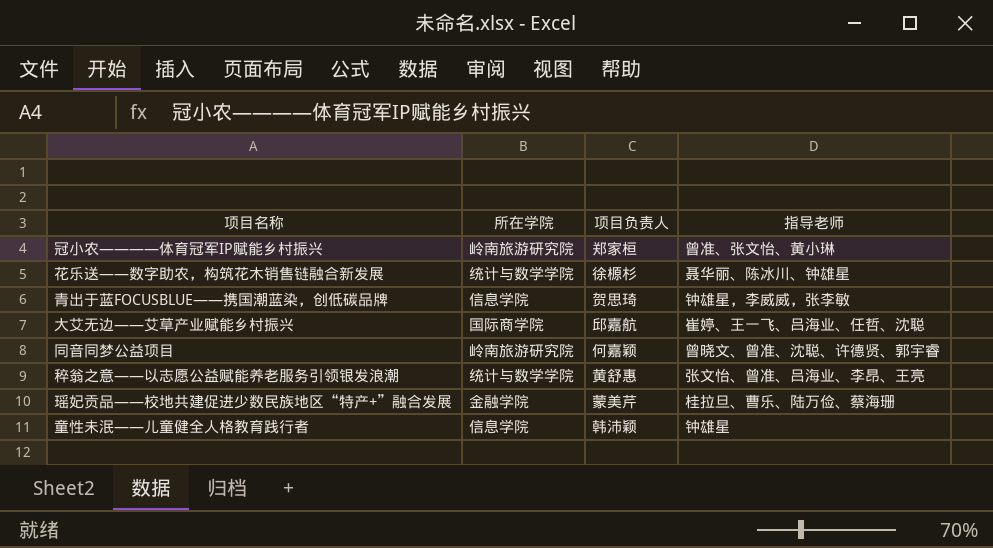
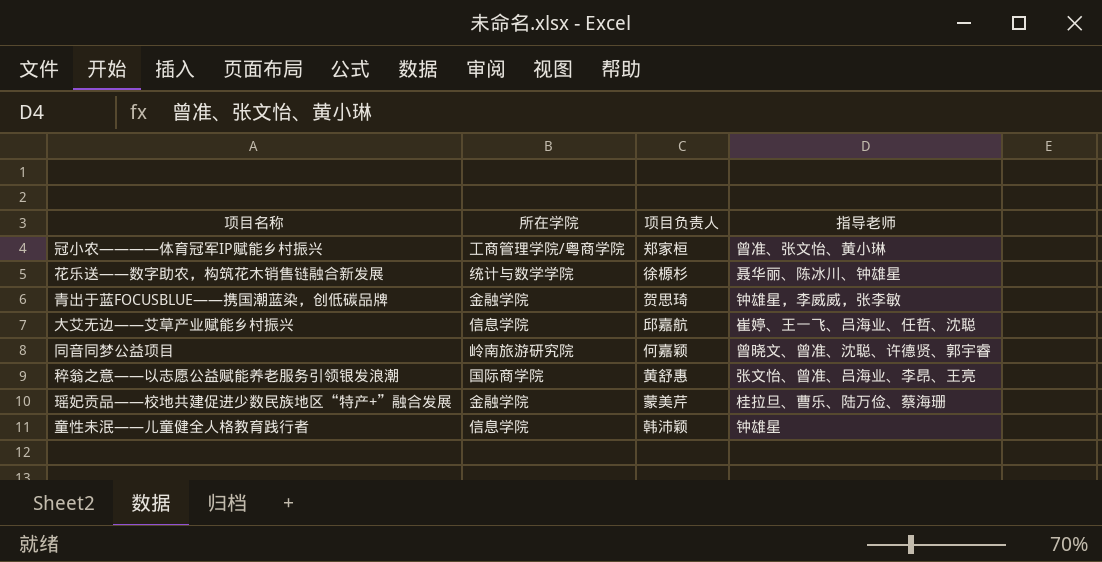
冠小农————体育冠军IP赋能乡村振兴 | 所在学院: 岭南旅游研究院 -> 工商管理学院/粤商学院
青出于蓝FOCUSBLUE——携国潮蓝染，创低碳品牌 | 所在学院: 信息学院 -> 金融学院
大艾无边——艾草产业赋能乡村振兴 | 所在学院: 国际商学院 -> 信息学院
稡翁之意——以志愿公益赋能养老服务引领银发浪潮 | 所在学院: 统计与数学学院 -> 国际商学院

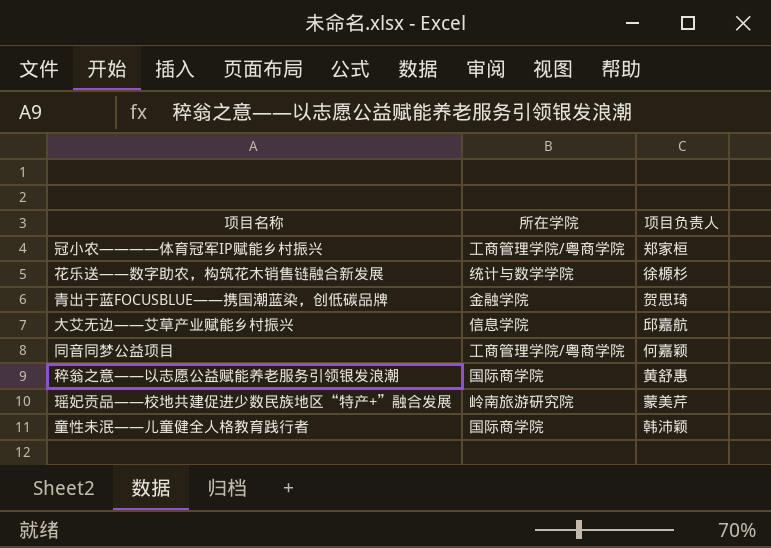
column 指导老师 | position: 4 -> none
同音同梦公益项目 | 所在学院: 岭南旅游研究院 -> 工商管理学院/粤商学院
瑶妃贡品——校地共建促进少数民族地区“特产+”融合发展 | 所在学院: 金融学院 -> 岭南旅游研究院
童性未泯——儿童健全人格教育践行者 | 所在学院: 信息学院 -> 国际商学院

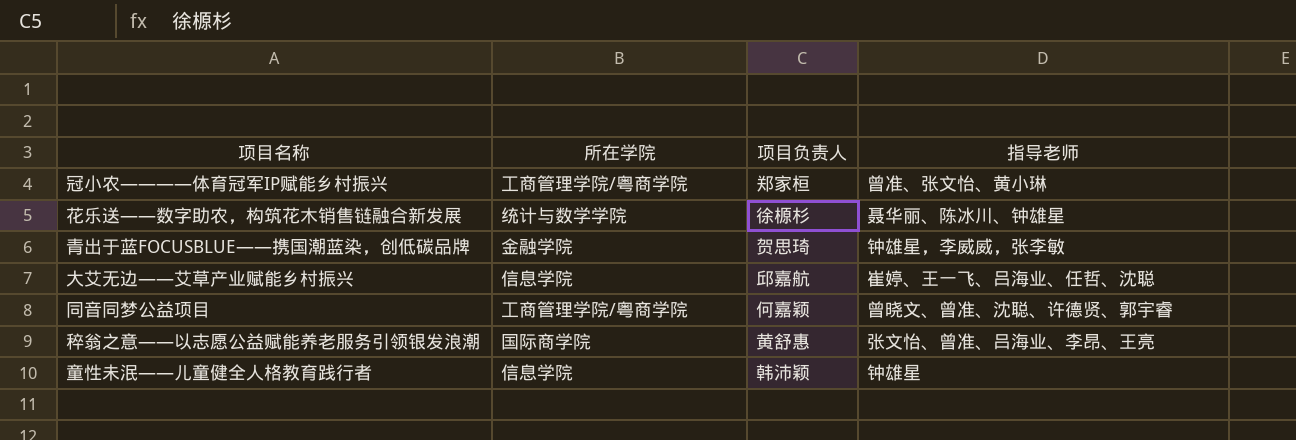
column 指导老师 | position: none -> 4
row 瑶妃贡品——校地共建促进少数民族地区“特产+”融合发展: 岭南旅游研究院 | 蒙美芹 -> none
童性未泯——儿童健全人格教育践行者 | 所在学院: 国际商学院 -> 信息学院

